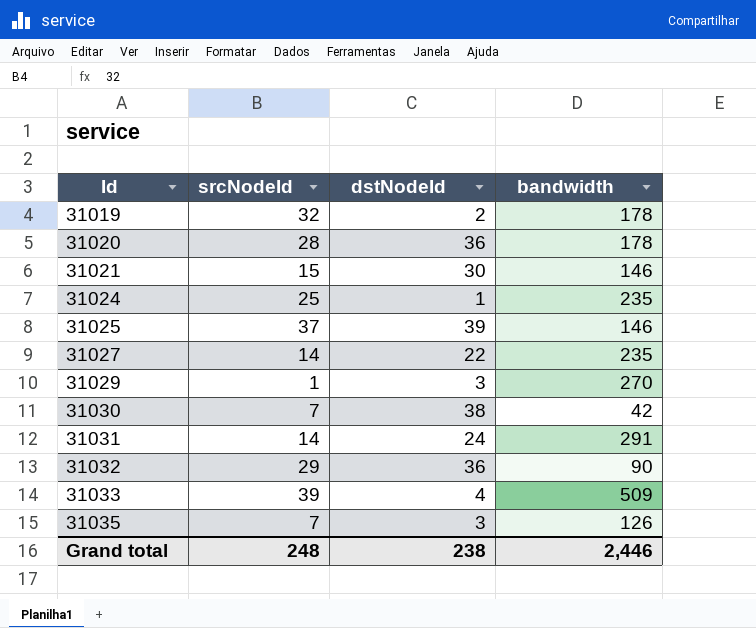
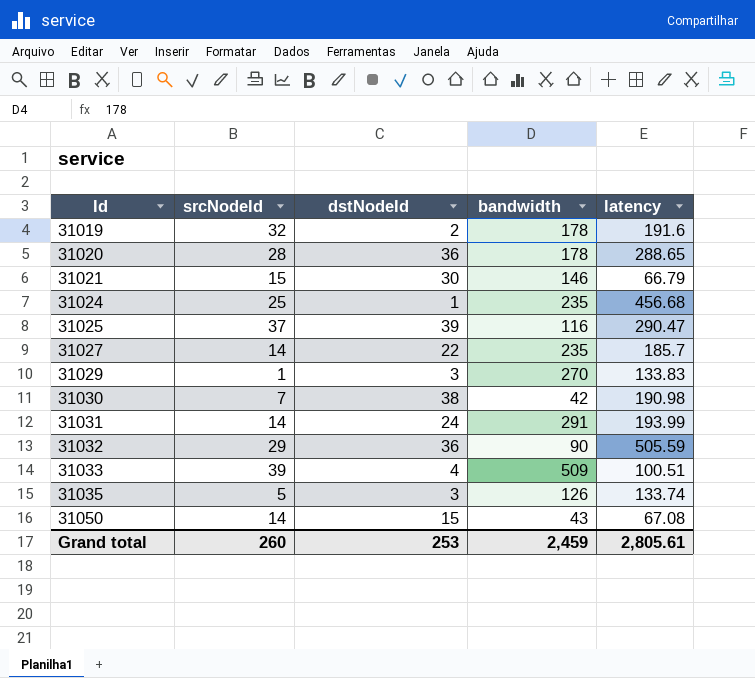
column latency | position: none -> 5
31025 | bandwidth: 146 -> 116
31035 | srcNodeId: 7 -> 5
row 31050: none -> 14 | 15 | 43 | 67.08
Grand total | srcNodeId: 248 -> 260
Grand total | dstNodeId: 238 -> 253
Grand total | bandwidth: 2,446 -> 2,459

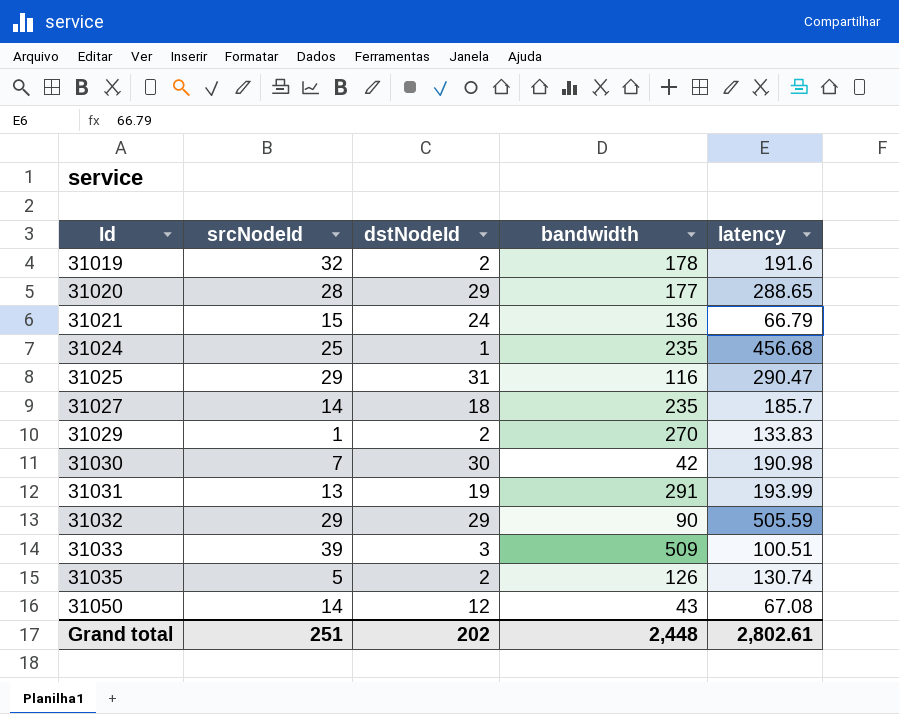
31020 | dstNodeId: 36 -> 29
31020 | bandwidth: 178 -> 177
31021 | dstNodeId: 30 -> 24
31021 | bandwidth: 146 -> 136
31025 | srcNodeId: 37 -> 29
31025 | dstNodeId: 39 -> 31
31027 | dstNodeId: 22 -> 18
31029 | dstNodeId: 3 -> 2
31030 | dstNodeId: 38 -> 30
31031 | srcNodeId: 14 -> 13
31031 | dstNodeId: 24 -> 19
31032 | dstNodeId: 36 -> 29
31033 | dstNodeId: 4 -> 3
31035 | dstNodeId: 3 -> 2
31035 | latency: 133.74 -> 130.74
31050 | dstNodeId: 15 -> 12
Grand total | srcNodeId: 260 -> 251
Grand total | dstNodeId: 253 -> 202
Grand total | bandwidth: 2,459 -> 2,448
Grand total | latency: 2,805.61 -> 2,802.61

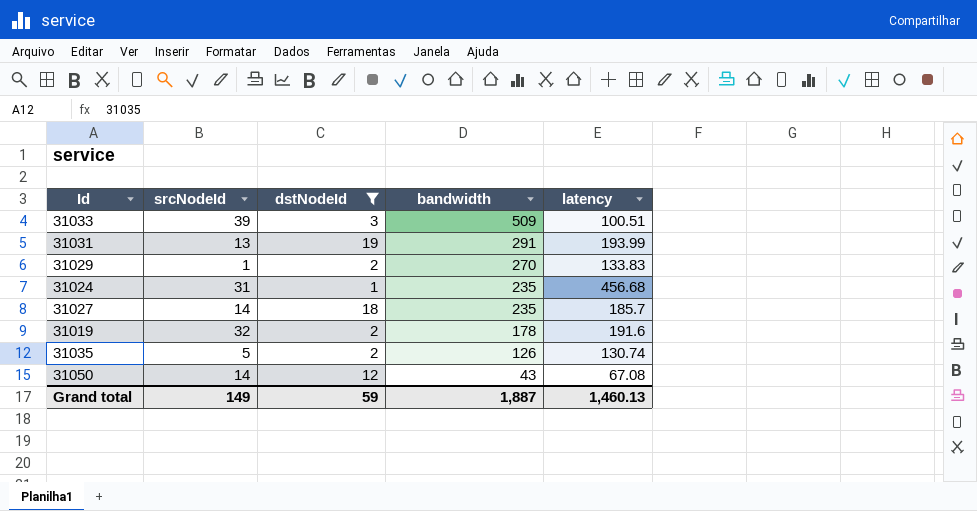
filter: none -> dstNodeId <= 19
row order: Id ascending -> bandwidth descending
31024 | srcNodeId: 25 -> 31
Grand total | srcNodeId: 251 -> 149
Grand total | dstNodeId: 202 -> 59
Grand total | bandwidth: 2,448 -> 1,887
Grand total | latency: 2,802.61 -> 1,460.13

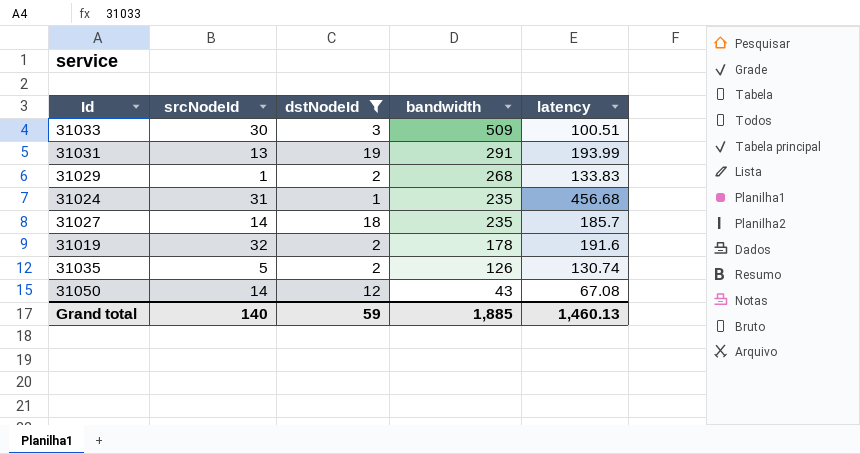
31033 | srcNodeId: 39 -> 30
31029 | bandwidth: 270 -> 268
Grand total | srcNodeId: 149 -> 140
Grand total | bandwidth: 1,887 -> 1,885

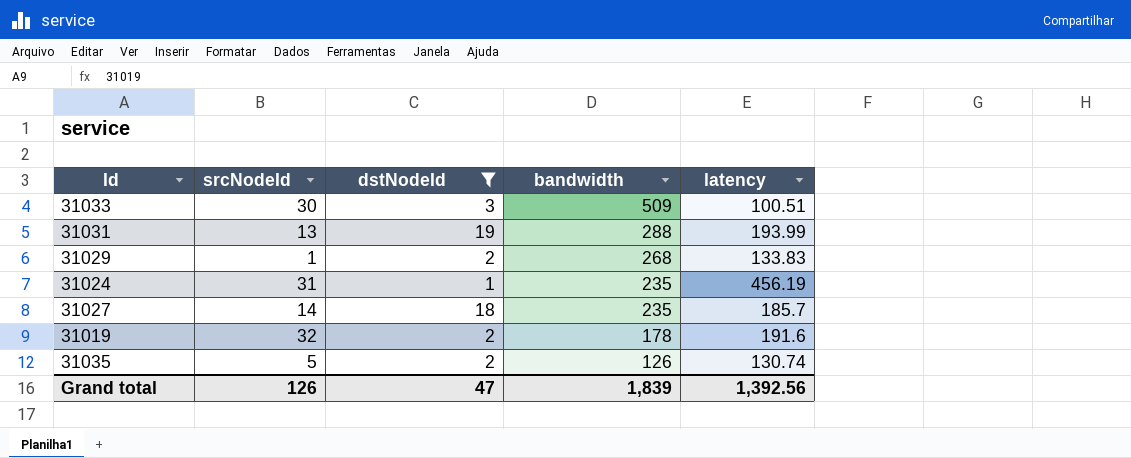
row 31050: 14 | 12 | 43 | 67.08 -> none
31031 | bandwidth: 291 -> 288
31024 | latency: 456.68 -> 456.19
Grand total | srcNodeId: 140 -> 126
Grand total | dstNodeId: 59 -> 47
Grand total | bandwidth: 1,885 -> 1,839
Grand total | latency: 1,460.13 -> 1,392.56

